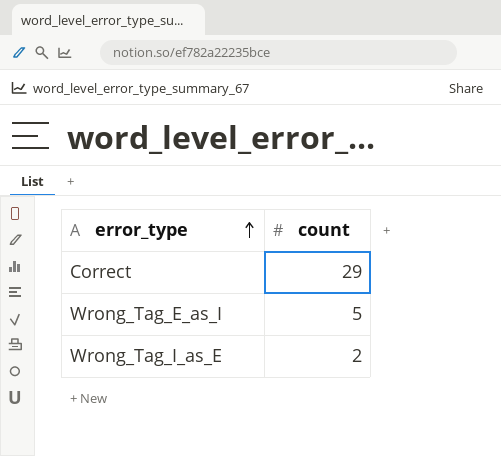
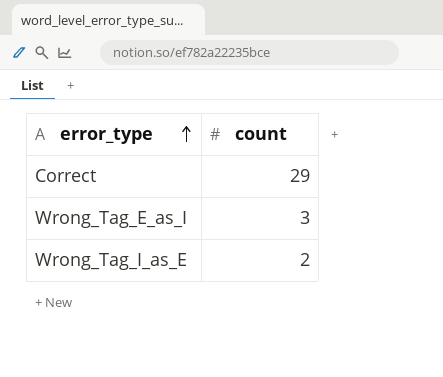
Wrong_Tag_E_as_I | count: 5 -> 3

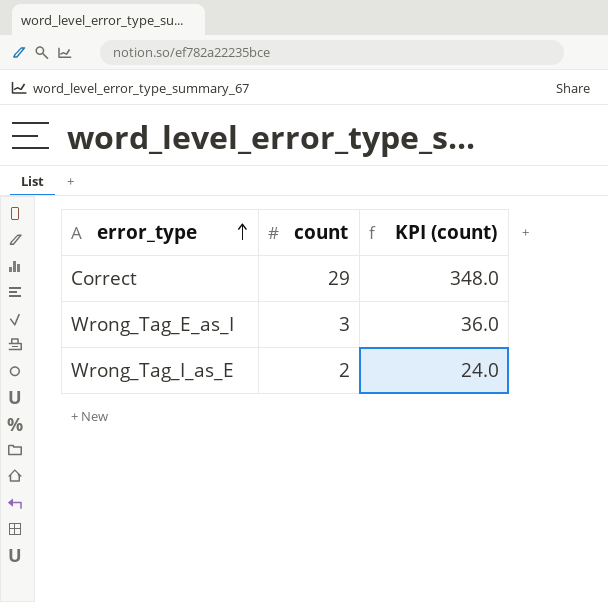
column KPI (count) | formula: none -> [count] * 12

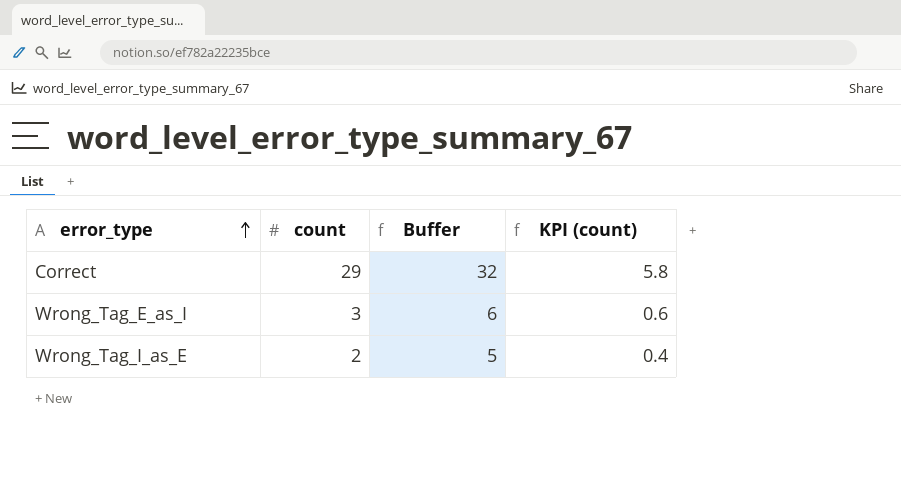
column Buffer | formula: none -> [count] + 3
column KPI (count) | formula: [count] * 12 -> [count] * 0.2

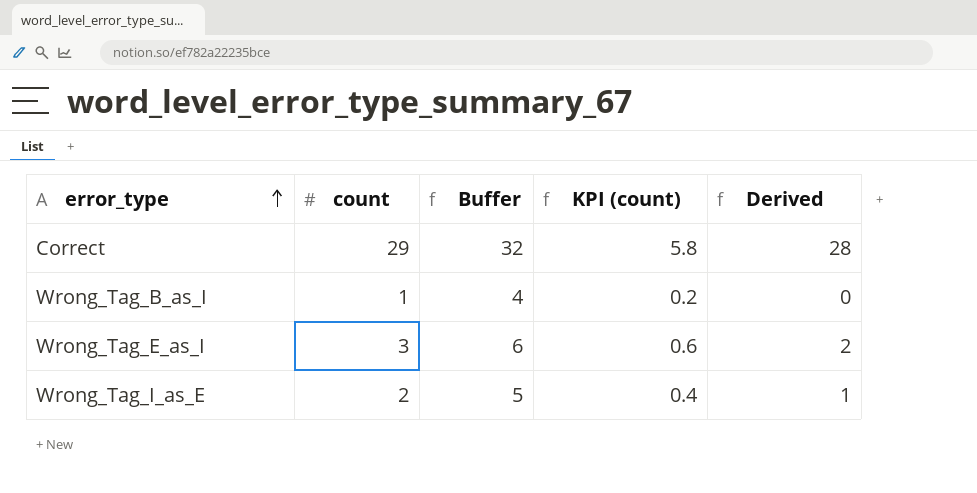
column Derived | formula: none -> [count] - 1
row Wrong_Tag_B_as_I: none -> 1 | 4 | 0.2 | 0

